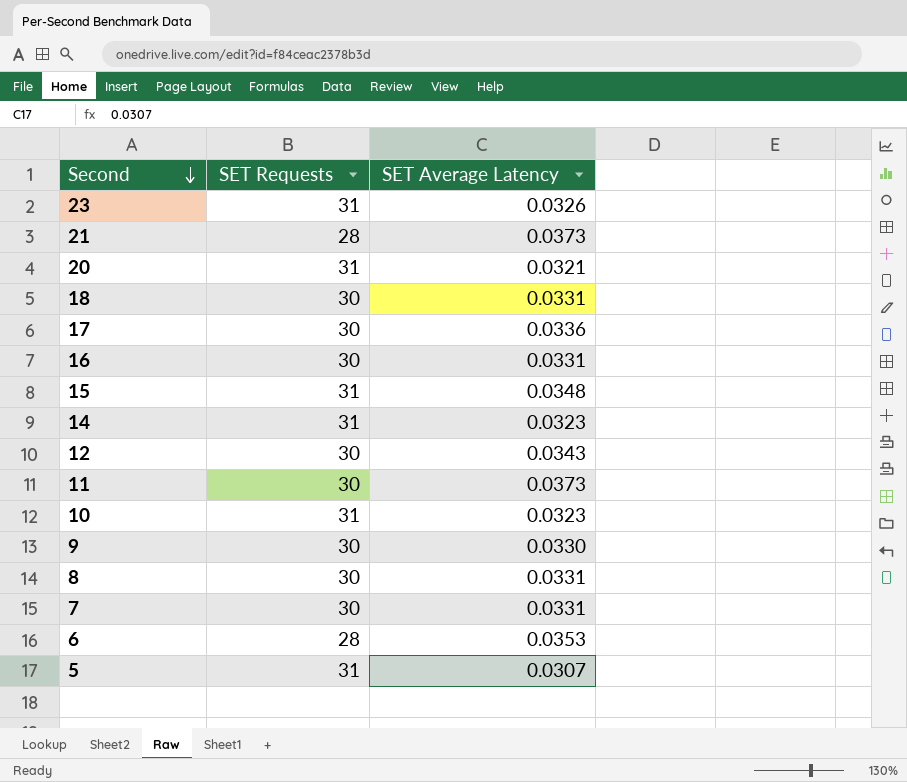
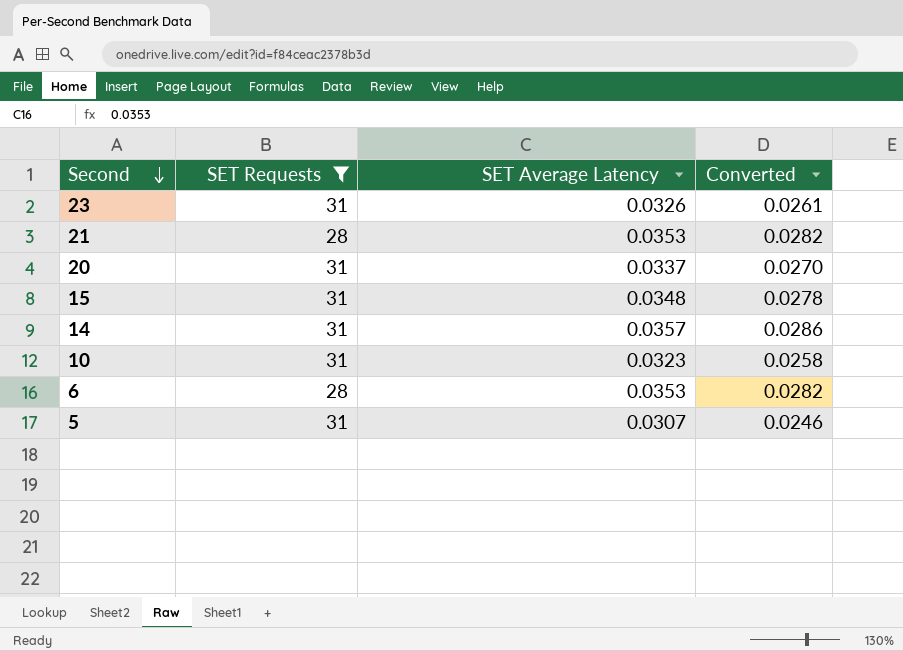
filter: none -> SET Requests != 30
column Converted | formula: none -> [SET Average Latency] * 0.8
21 | SET Average Latency: 0.0373 -> 0.0353
20 | SET Average Latency: 0.0321 -> 0.0337
14 | SET Average Latency: 0.0323 -> 0.0357

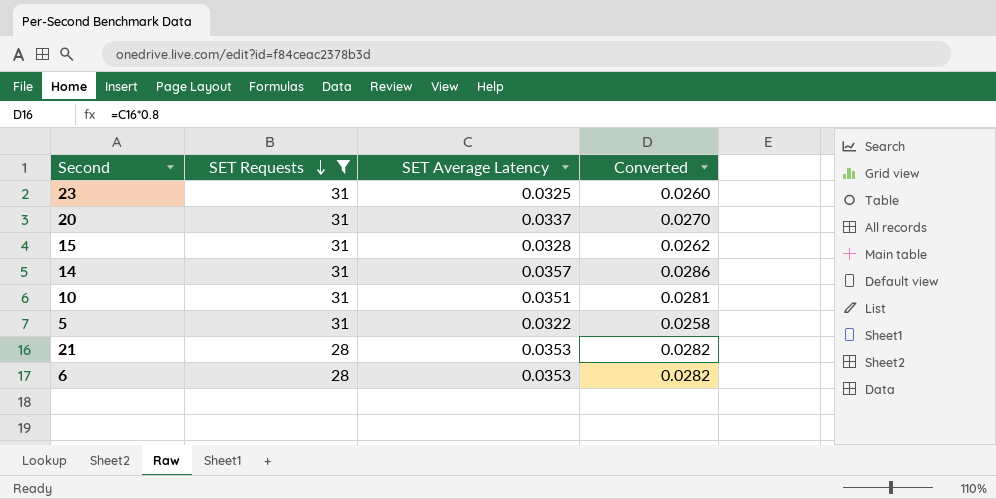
row order: Second descending -> SET Requests descending
23 | SET Average Latency: 0.0326 -> 0.0325
23 | Converted: 0.0261 -> 0.0260
15 | SET Average Latency: 0.0348 -> 0.0328
15 | Converted: 0.0278 -> 0.0262
10 | SET Average Latency: 0.0323 -> 0.0351
10 | Converted: 0.0258 -> 0.0281
5 | SET Average Latency: 0.0307 -> 0.0322
5 | Converted: 0.0246 -> 0.0258

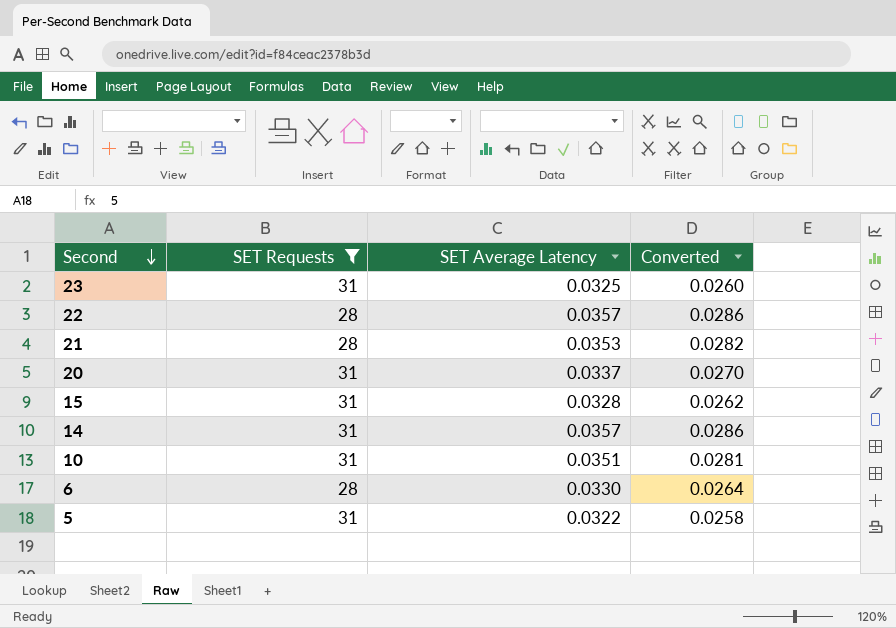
row order: SET Requests descending -> Second descending
row 22: none -> 28 | 0.0357 | 0.0286
6 | SET Average Latency: 0.0353 -> 0.0330
6 | Converted: 0.0282 -> 0.0264

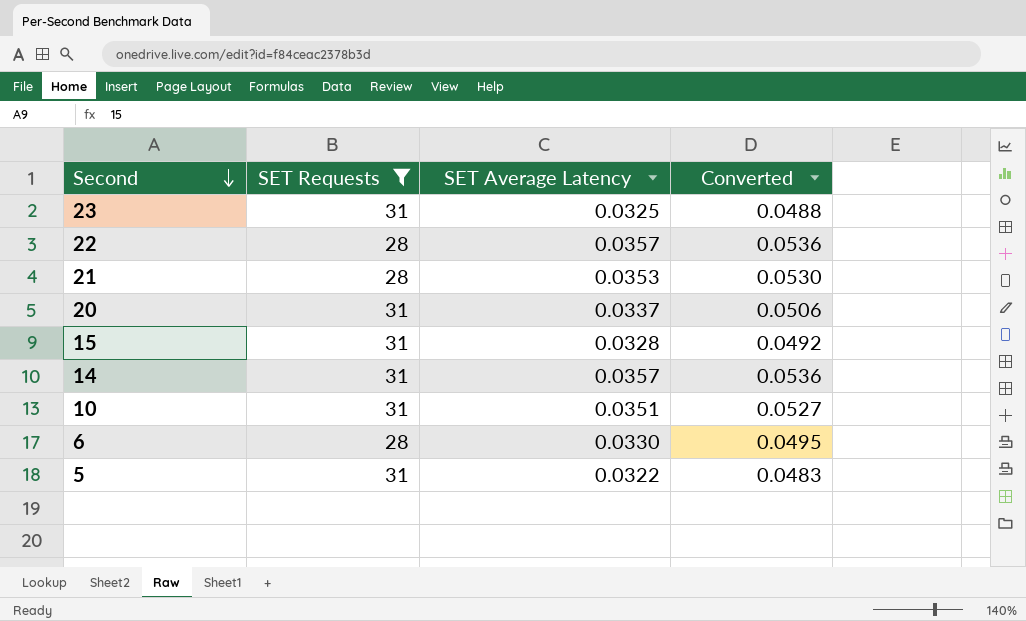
column Converted | formula: [SET Average Latency] * 0.8 -> [SET Average Latency] * 1.5

